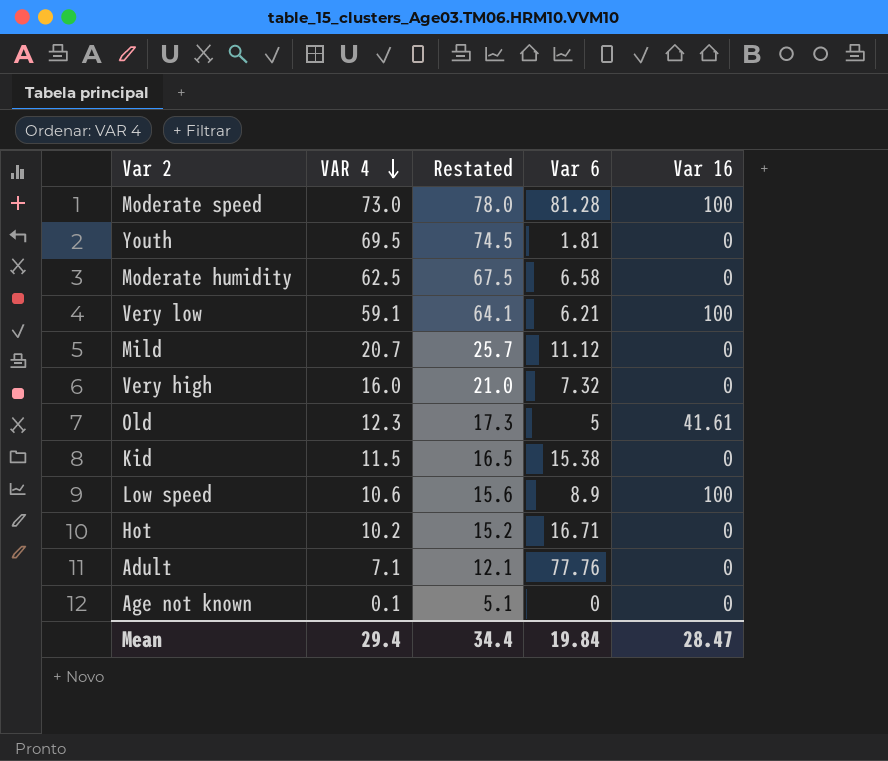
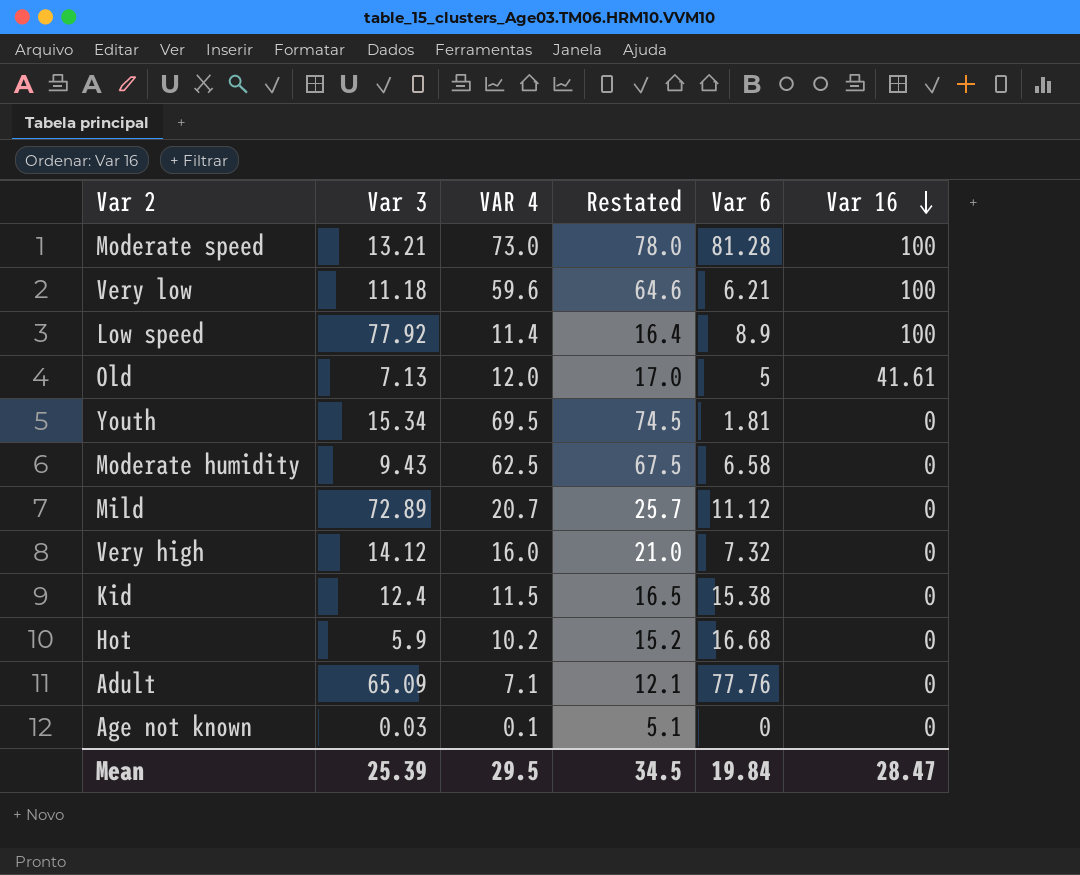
row order: VAR 4 descending -> Var 16 descending
column Var 3 | position: none -> 2
Very low | VAR 4: 59.1 -> 59.6
Very low | Restated: 64.1 -> 64.6
Low speed | VAR 4: 10.6 -> 11.4
Low speed | Restated: 15.6 -> 16.4
Old | VAR 4: 12.3 -> 12.0
Old | Restated: 17.3 -> 17.0
Hot | Var 6: 16.71 -> 16.68
Mean | VAR 4: 29.4 -> 29.5
Mean | Restated: 34.4 -> 34.5

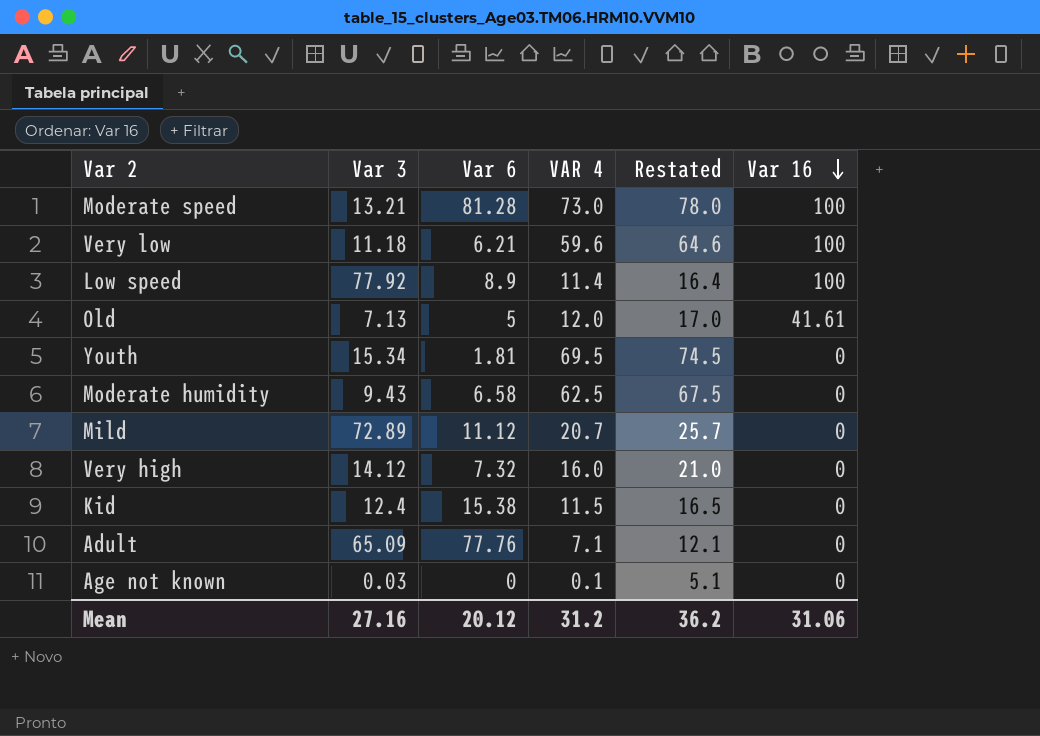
column Var 6 | position: 5 -> 3
row Hot: 5.9 | 10.2 | 15.2 | 16.68 | 0 -> none
Mean | Var 3: 25.39 -> 27.16
Mean | Var 6: 19.84 -> 20.12
Mean | VAR 4: 29.5 -> 31.2
Mean | Restated: 34.5 -> 36.2
Mean | Var 16: 28.47 -> 31.06

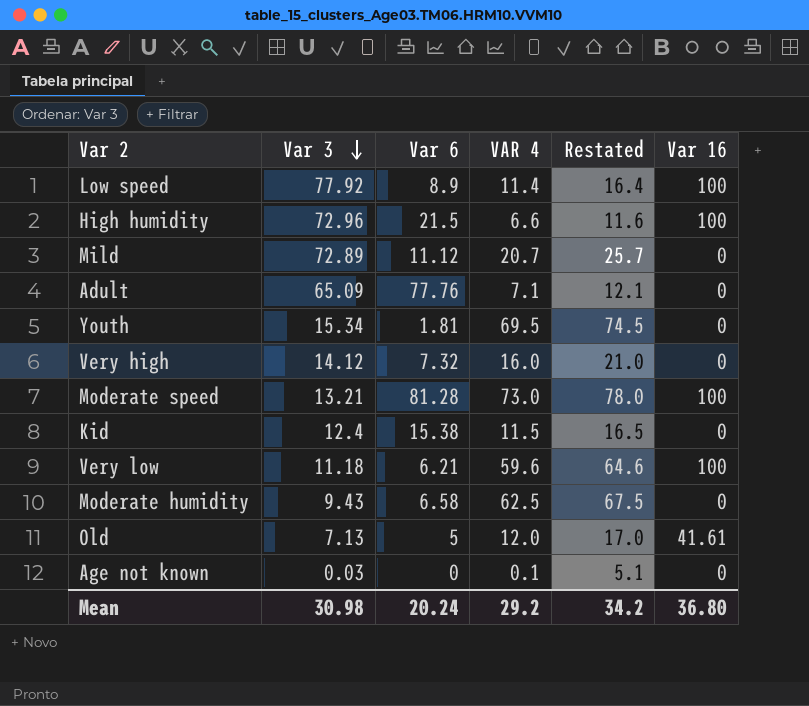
row order: Var 16 descending -> Var 3 descending
row High humidity: none -> 72.96 | 21.5 | 6.6 | 11.6 | 100
Mean | Var 3: 27.16 -> 30.98
Mean | Var 6: 20.12 -> 20.24
Mean | VAR 4: 31.2 -> 29.2
Mean | Restated: 36.2 -> 34.2
Mean | Var 16: 31.06 -> 36.80

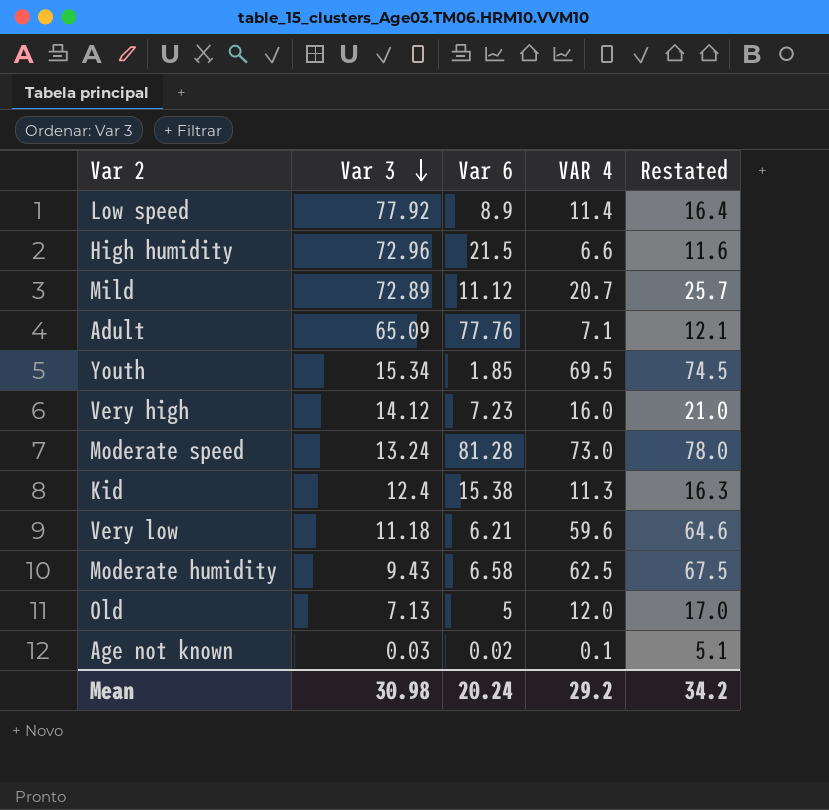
column Var 16 | position: 6 -> none
Youth | Var 6: 1.81 -> 1.85
Very high | Var 6: 7.32 -> 7.23
Moderate speed | Var 3: 13.21 -> 13.24
Kid | VAR 4: 11.5 -> 11.3
Kid | Restated: 16.5 -> 16.3
Age not known | Var 6: 0 -> 0.02

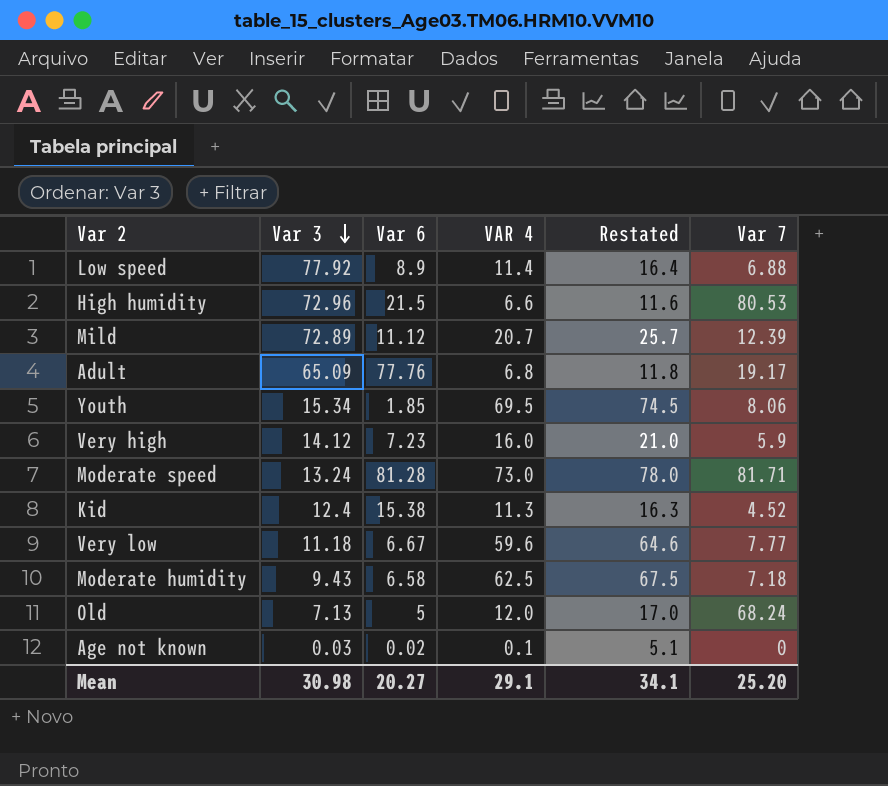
column Var 7 | position: none -> 6
Adult | VAR 4: 7.1 -> 6.8
Adult | Restated: 12.1 -> 11.8
Very low | Var 6: 6.21 -> 6.67
Mean | Var 6: 20.24 -> 20.27
Mean | VAR 4: 29.2 -> 29.1
Mean | Restated: 34.2 -> 34.1

